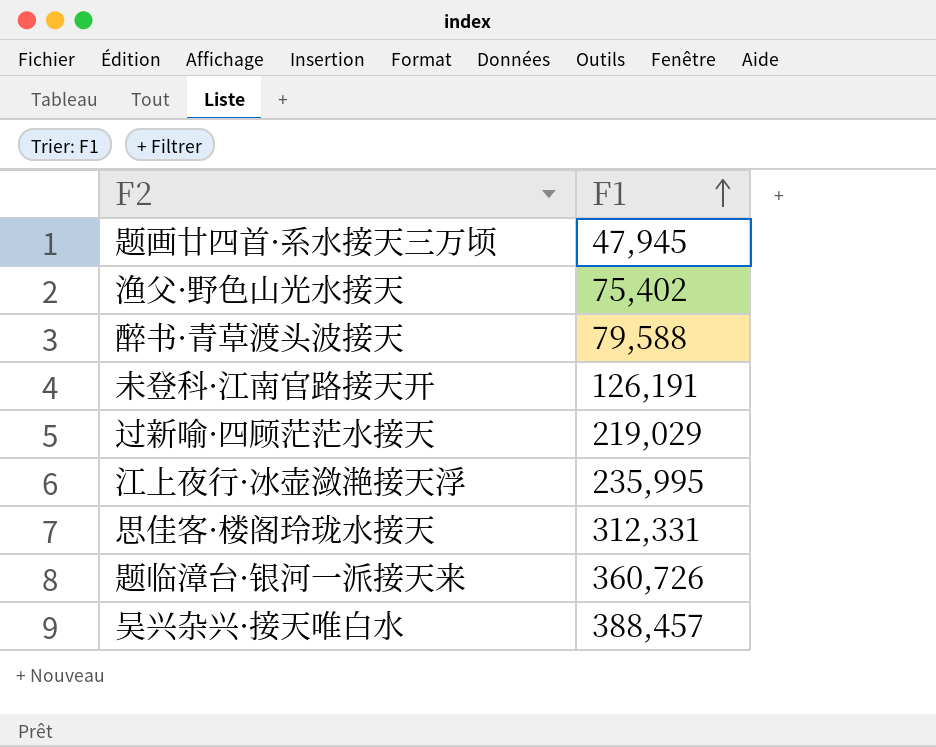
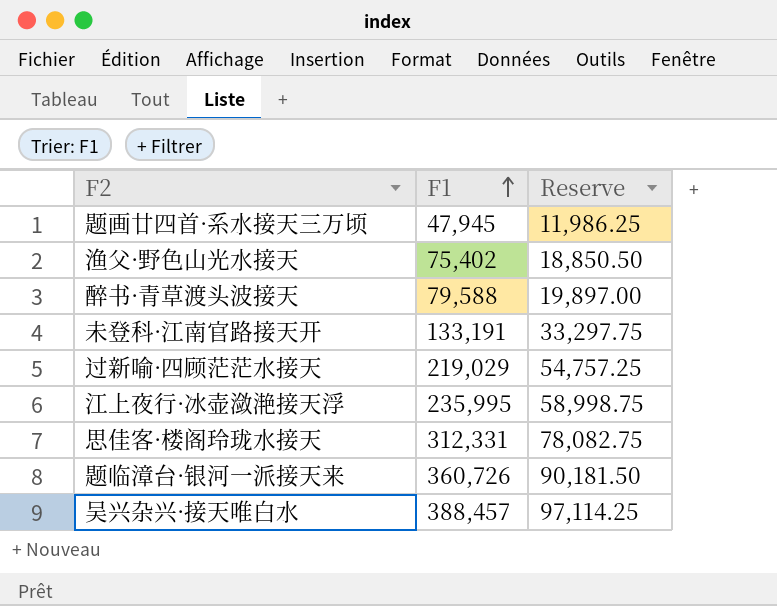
column Reserve | formula: none -> [F1] * 0.25
未登科·江南官路接天开 | F1: 126,191 -> 133,191

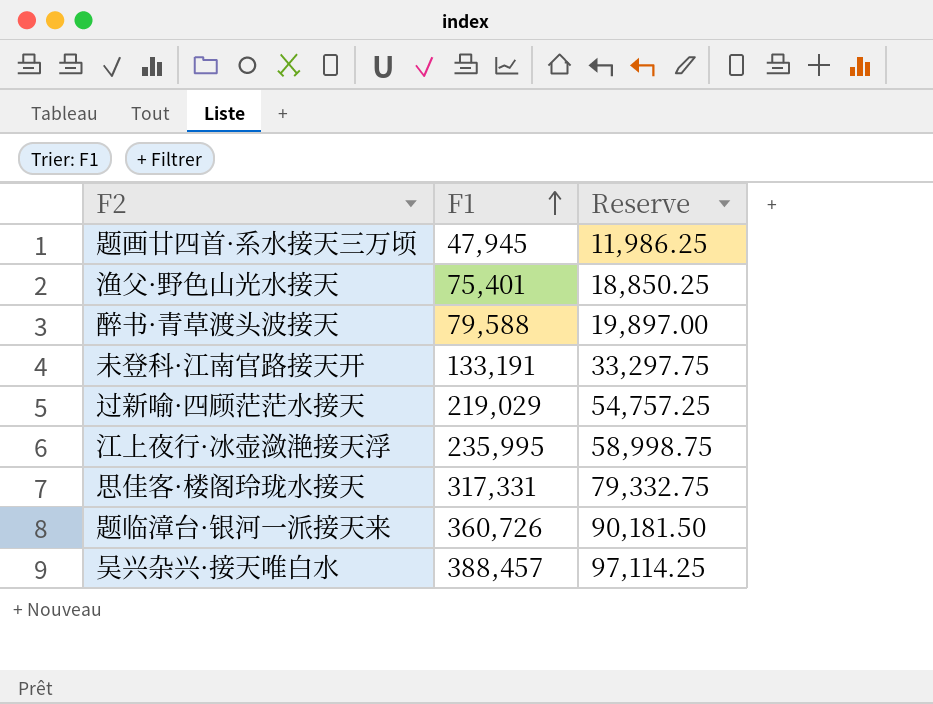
渔父·野色山光水接天 | F1: 75,402 -> 75,401
渔父·野色山光水接天 | Reserve: 18,850.50 -> 18,850.25
思佳客·楼阁玲珑水接天 | F1: 312,331 -> 317,331
思佳客·楼阁玲珑水接天 | Reserve: 78,082.75 -> 79,332.75

